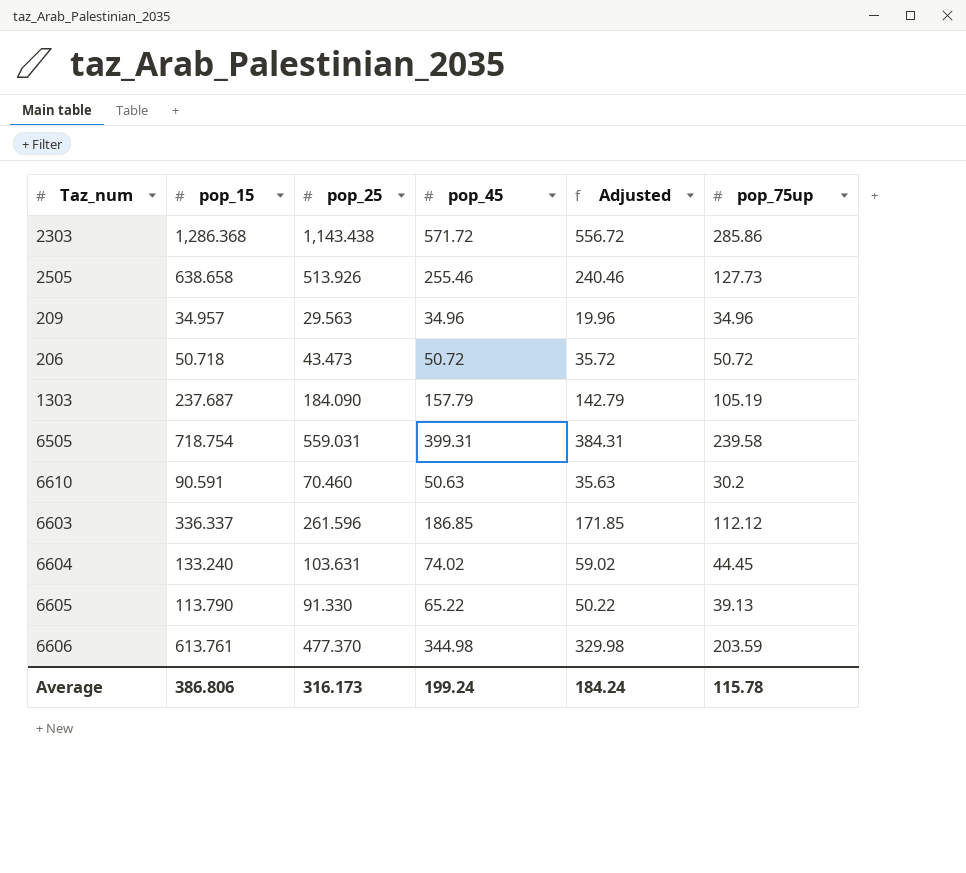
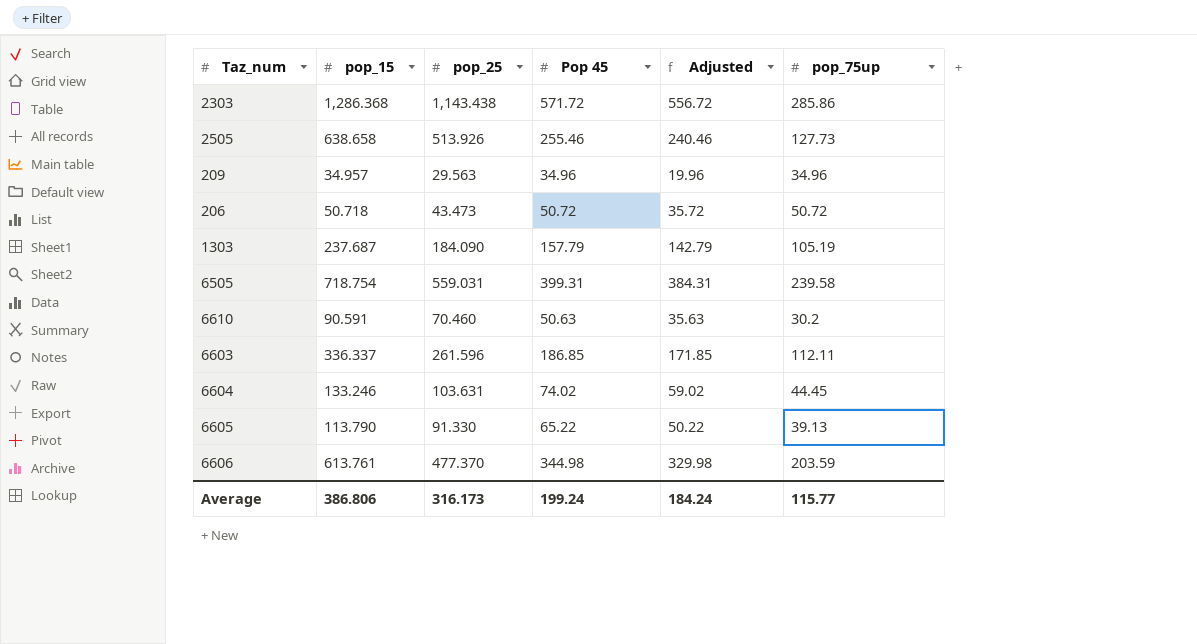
column name: pop_45 -> Pop 45
6603 | pop_75up: 112.12 -> 112.11
6604 | pop_15: 133.240 -> 133.246
Average | pop_75up: 115.78 -> 115.77

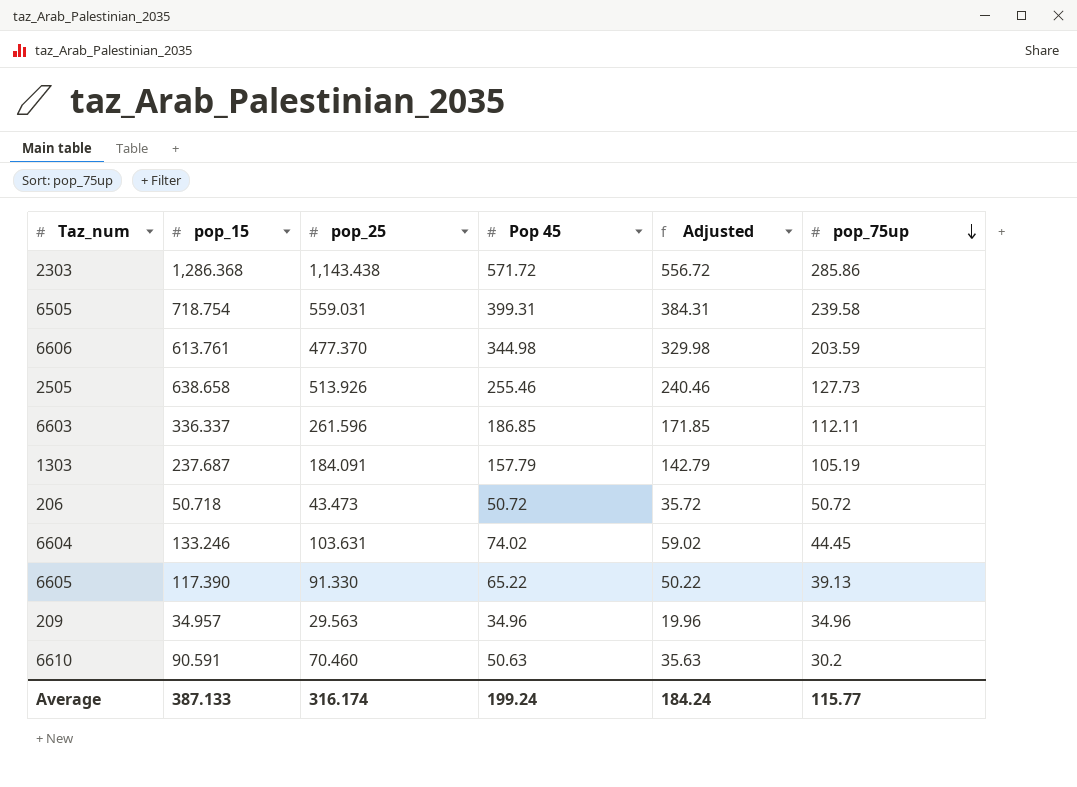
row order: none -> pop_75up descending
1303 | pop_25: 184.090 -> 184.091
6605 | pop_15: 113.790 -> 117.390
Average | pop_15: 386.806 -> 387.133
Average | pop_25: 316.173 -> 316.174

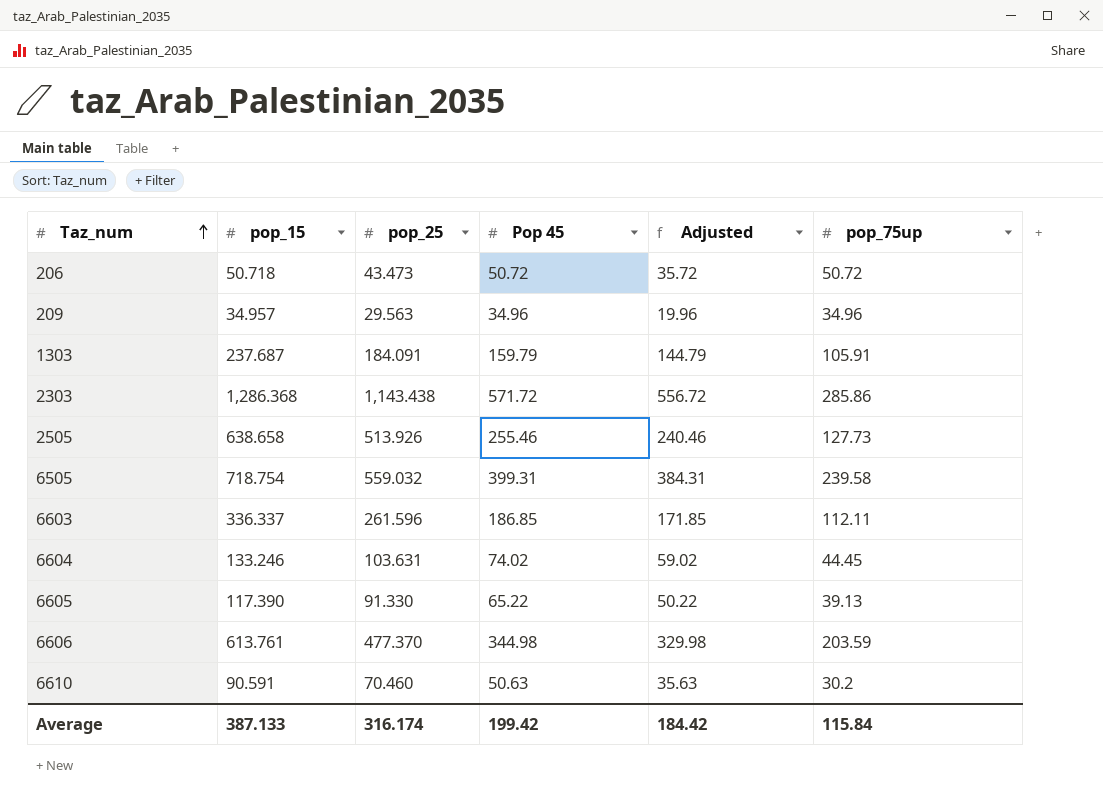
row order: pop_75up descending -> Taz_num ascending
1303 | Pop 45: 157.79 -> 159.79
1303 | Adjusted: 142.79 -> 144.79
1303 | pop_75up: 105.19 -> 105.91
6505 | pop_25: 559.031 -> 559.032
Average | Pop 45: 199.24 -> 199.42
Average | Adjusted: 184.24 -> 184.42
Average | pop_75up: 115.77 -> 115.84

